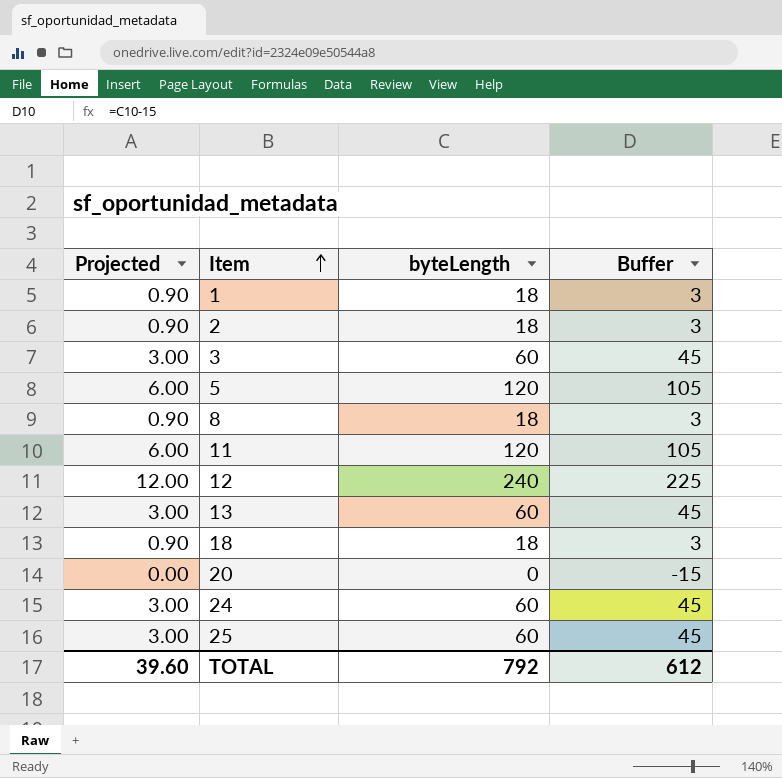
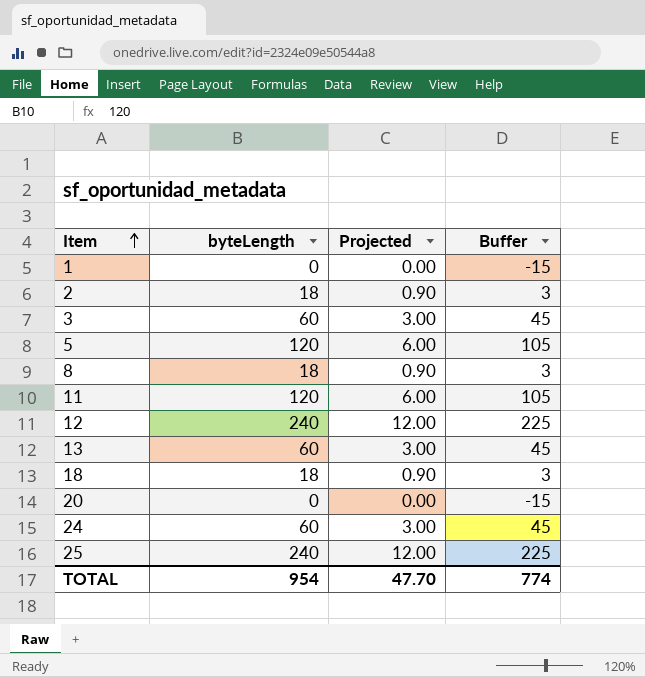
column Projected | position: 1 -> 3
1 | byteLength: 18 -> 0
1 | Projected: 0.90 -> 0.00
1 | Buffer: 3 -> -15
25 | byteLength: 60 -> 240
25 | Projected: 3.00 -> 12.00
25 | Buffer: 45 -> 225
TOTAL | byteLength: 792 -> 954
TOTAL | Projected: 39.60 -> 47.70
TOTAL | Buffer: 612 -> 774

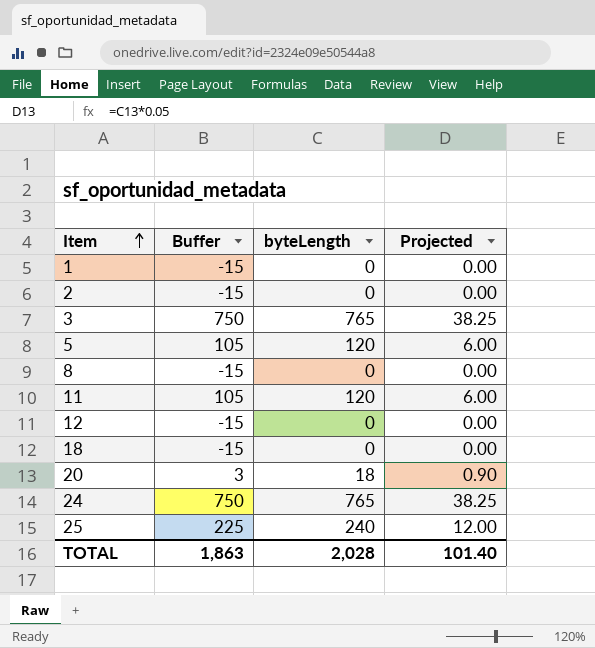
column Buffer | position: 4 -> 2
row 13: 60 | 3.00 | 45 -> none
2 | Buffer: 3 -> -15
2 | byteLength: 18 -> 0
2 | Projected: 0.90 -> 0.00
3 | Buffer: 45 -> 750
3 | byteLength: 60 -> 765
3 | Projected: 3.00 -> 38.25
8 | Buffer: 3 -> -15
8 | byteLength: 18 -> 0
8 | Projected: 0.90 -> 0.00
12 | Buffer: 225 -> -15
12 | byteLength: 240 -> 0
12 | Projected: 12.00 -> 0.00
18 | Buffer: 3 -> -15
18 | byteLength: 18 -> 0
18 | Projected: 0.90 -> 0.00
20 | Buffer: -15 -> 3
20 | byteLength: 0 -> 18
20 | Projected: 0.00 -> 0.90
24 | Buffer: 45 -> 750
24 | byteLength: 60 -> 765
24 | Projected: 3.00 -> 38.25
TOTAL | Buffer: 774 -> 1,863
TOTAL | byteLength: 954 -> 2,028
TOTAL | Projected: 47.70 -> 101.40

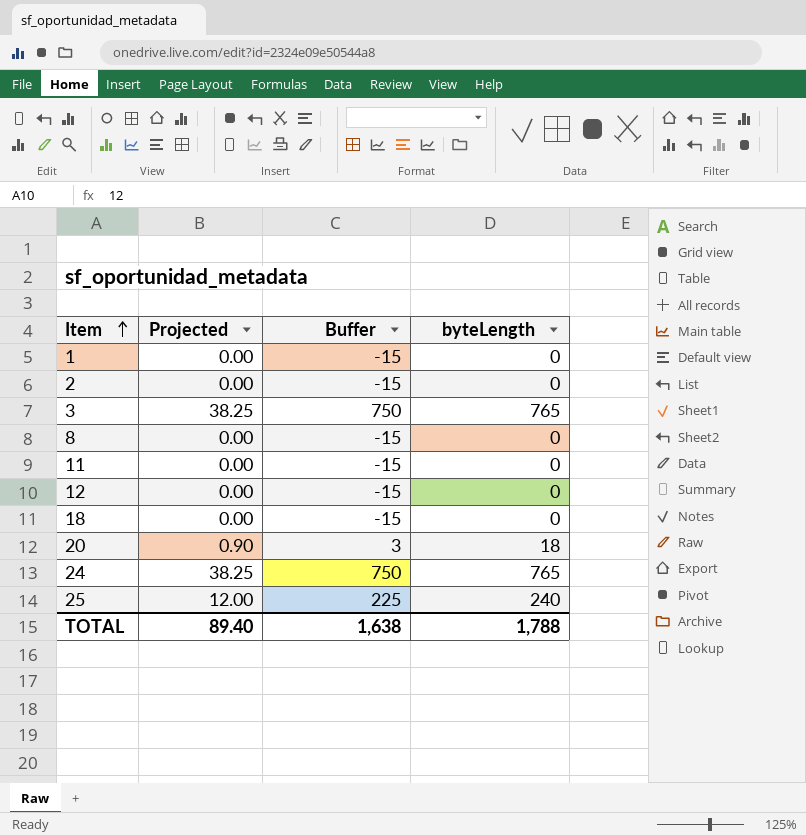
column Projected | position: 4 -> 2
row 5: 105 | 120 | 6.00 -> none
11 | Projected: 6.00 -> 0.00
11 | Buffer: 105 -> -15
11 | byteLength: 120 -> 0
TOTAL | Projected: 101.40 -> 89.40
TOTAL | Buffer: 1,863 -> 1,638
TOTAL | byteLength: 2,028 -> 1,788

